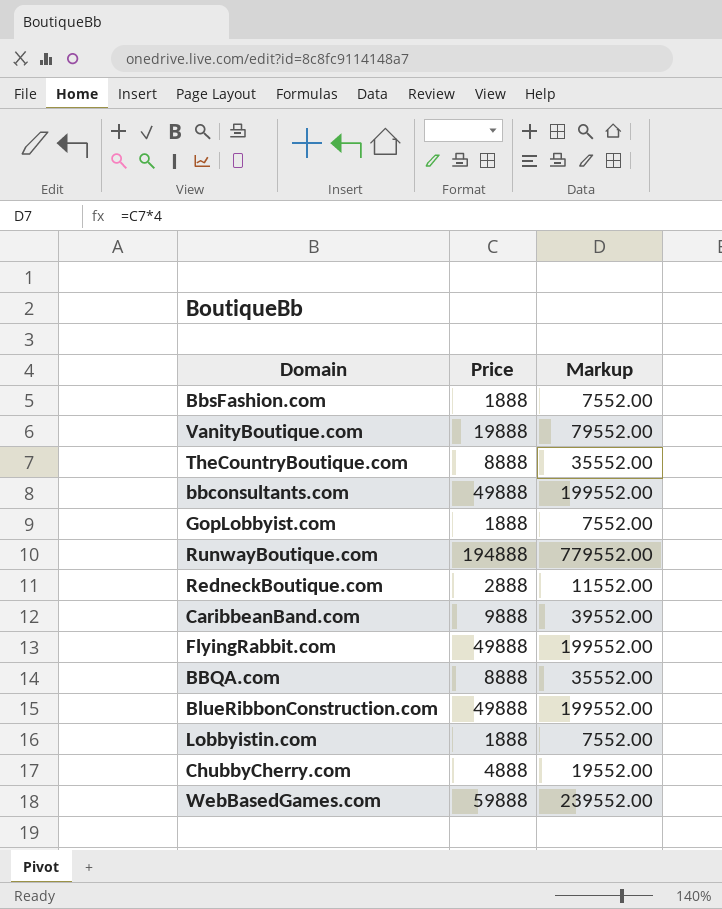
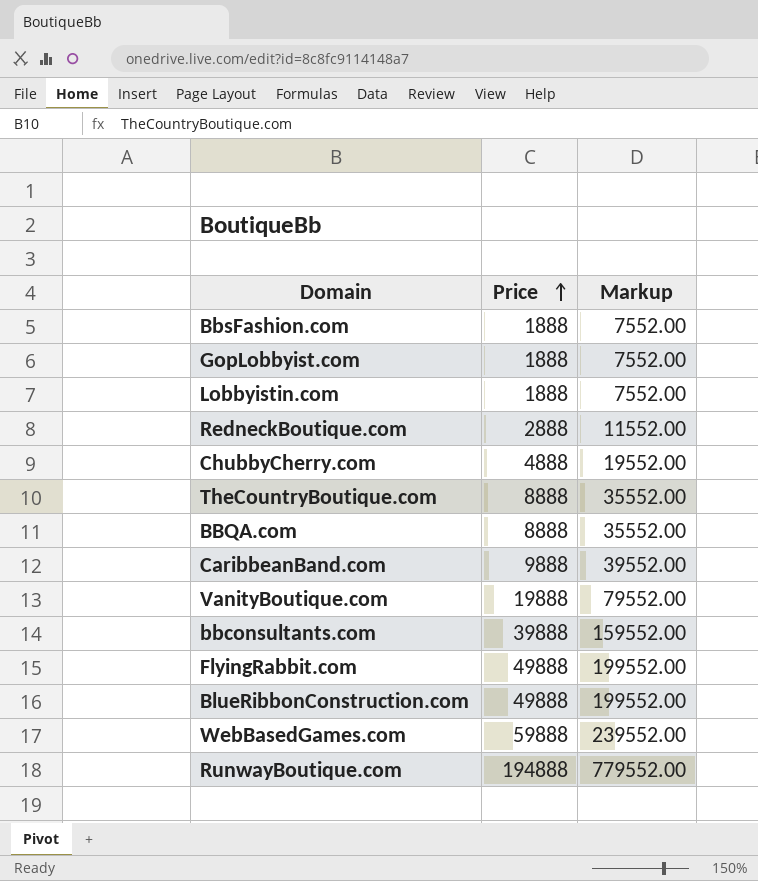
row order: none -> Price ascending
bbconsultants.com | Price: 49888 -> 39888
bbconsultants.com | Markup: 199552.00 -> 159552.00

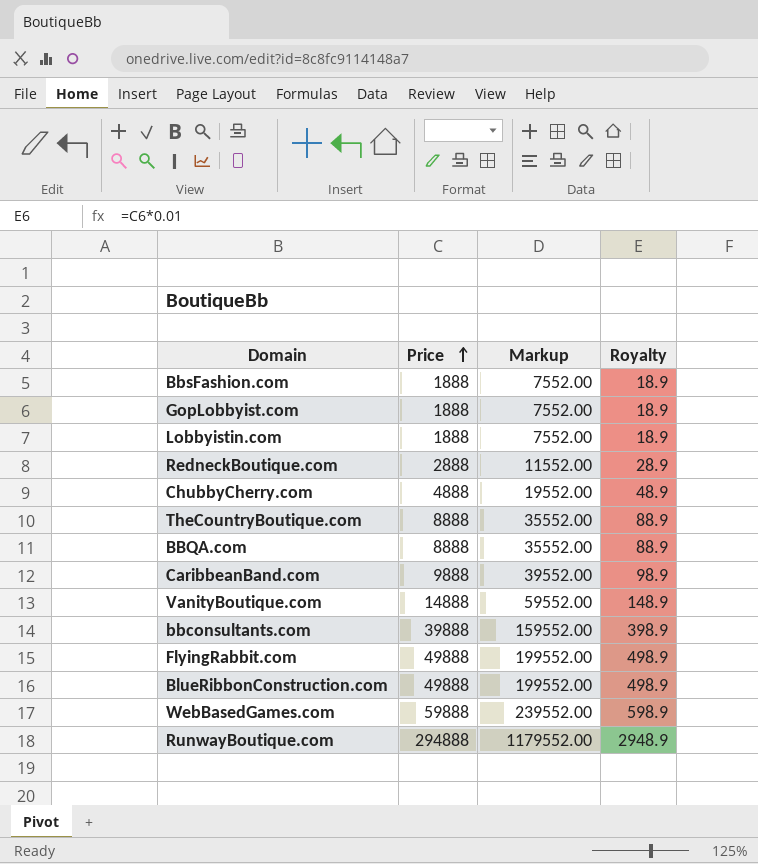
column Royalty | formula: none -> [Price] * 0.01
VanityBoutique.com | Price: 19888 -> 14888
VanityBoutique.com | Markup: 79552.00 -> 59552.00
RunwayBoutique.com | Price: 194888 -> 294888
RunwayBoutique.com | Markup: 779552.00 -> 1179552.00

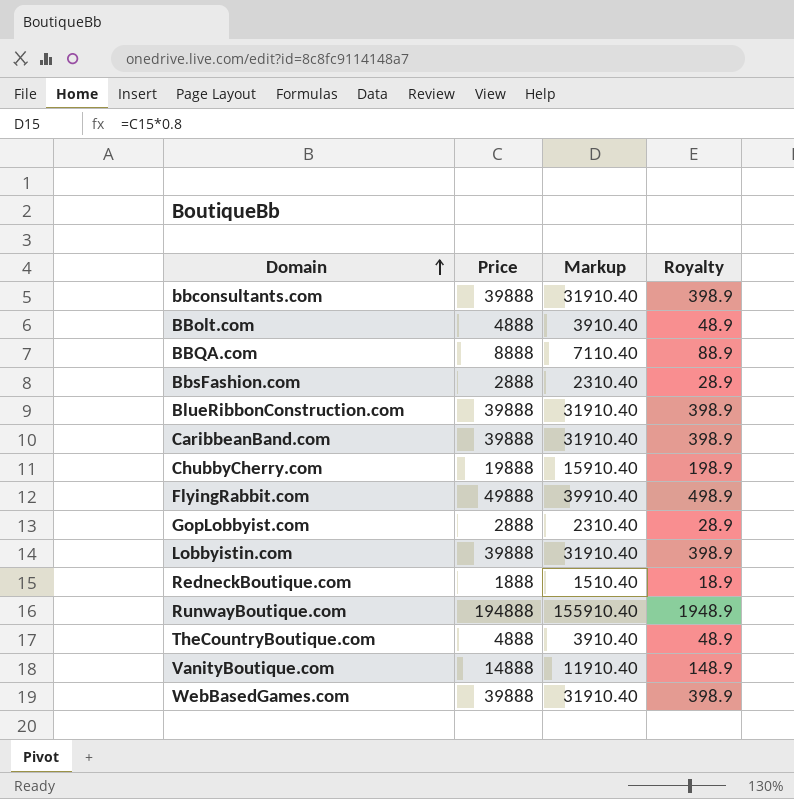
row order: Price ascending -> Domain ascending
column Markup | formula: [Price] * 4 -> [Price] * 0.8
row BBolt.com: none -> 4888 | 3910.40 | 48.9
BbsFashion.com | Price: 1888 -> 2888
BbsFashion.com | Royalty: 18.9 -> 28.9
BlueRibbonConstruction.com | Price: 49888 -> 39888
BlueRibbonConstruction.com | Royalty: 498.9 -> 398.9
CaribbeanBand.com | Price: 9888 -> 39888
CaribbeanBand.com | Royalty: 98.9 -> 398.9
ChubbyCherry.com | Price: 4888 -> 19888
ChubbyCherry.com | Royalty: 48.9 -> 198.9
GopLobbyist.com | Price: 1888 -> 2888
GopLobbyist.com | Royalty: 18.9 -> 28.9
Lobbyistin.com | Price: 1888 -> 39888
Lobbyistin.com | Royalty: 18.9 -> 398.9
RedneckBoutique.com | Price: 2888 -> 1888
RedneckBoutique.com | Royalty: 28.9 -> 18.9
RunwayBoutique.com | Price: 294888 -> 194888
RunwayBoutique.com | Royalty: 2948.9 -> 1948.9
TheCountryBoutique.com | Price: 8888 -> 4888
TheCountryBoutique.com | Royalty: 88.9 -> 48.9
WebBasedGames.com | Price: 59888 -> 39888
WebBasedGames.com | Royalty: 598.9 -> 398.9

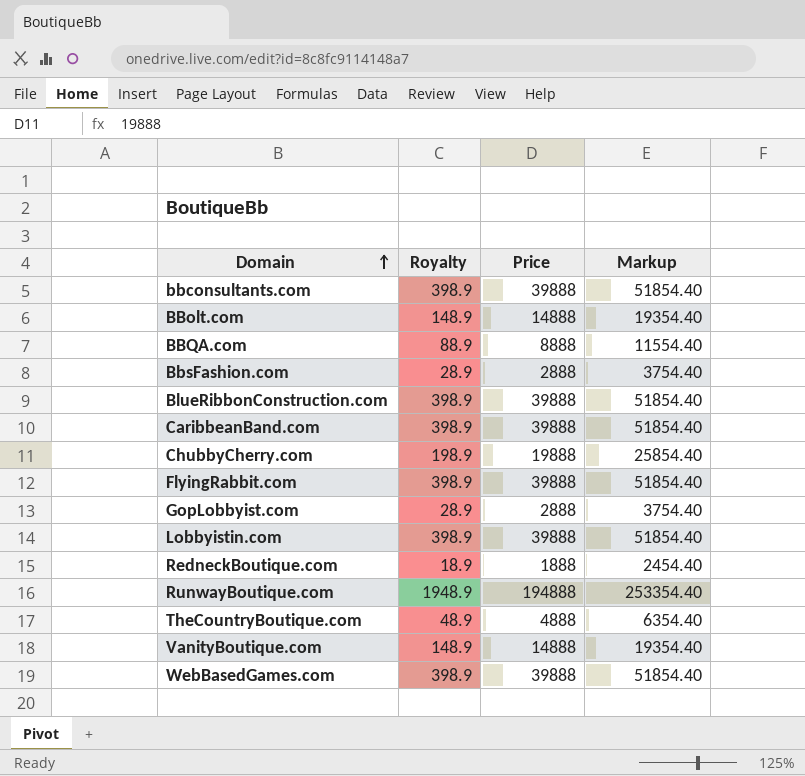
column Royalty | position: 4 -> 2
column Markup | formula: [Price] * 0.8 -> [Price] * 1.3
BBolt.com | Royalty: 48.9 -> 148.9
BBolt.com | Price: 4888 -> 14888
FlyingRabbit.com | Royalty: 498.9 -> 398.9
FlyingRabbit.com | Price: 49888 -> 39888

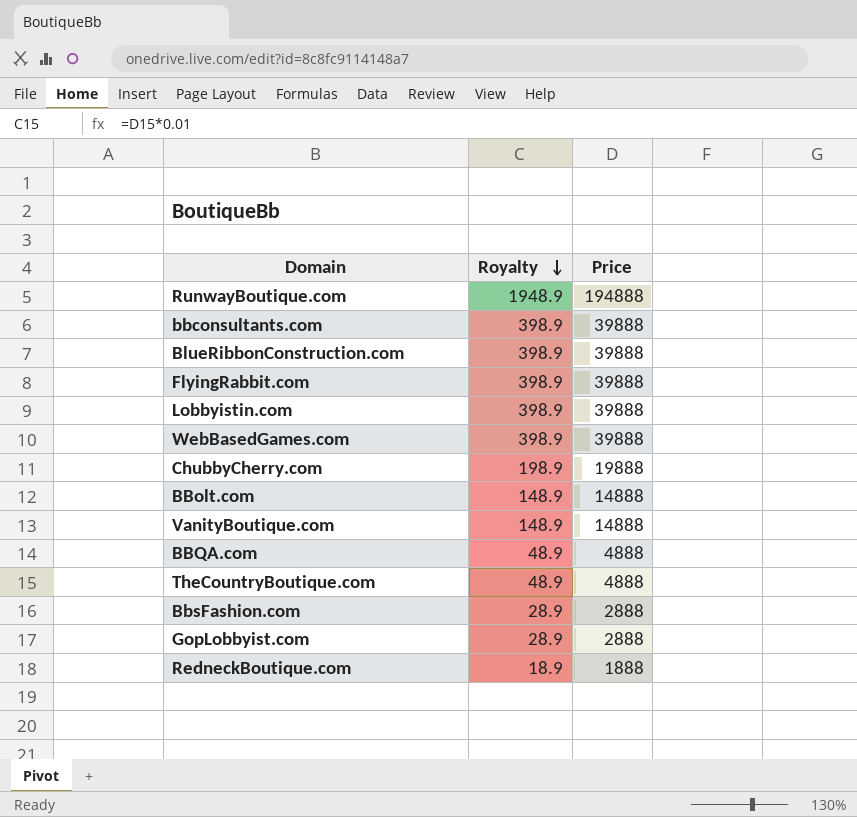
row order: Domain ascending -> Royalty descending
column Markup | formula: [Price] * 1.3 -> none
row CaribbeanBand.com: 398.9 | 39888 | 51854.40 -> none
BBQA.com | Royalty: 88.9 -> 48.9
BBQA.com | Price: 8888 -> 4888

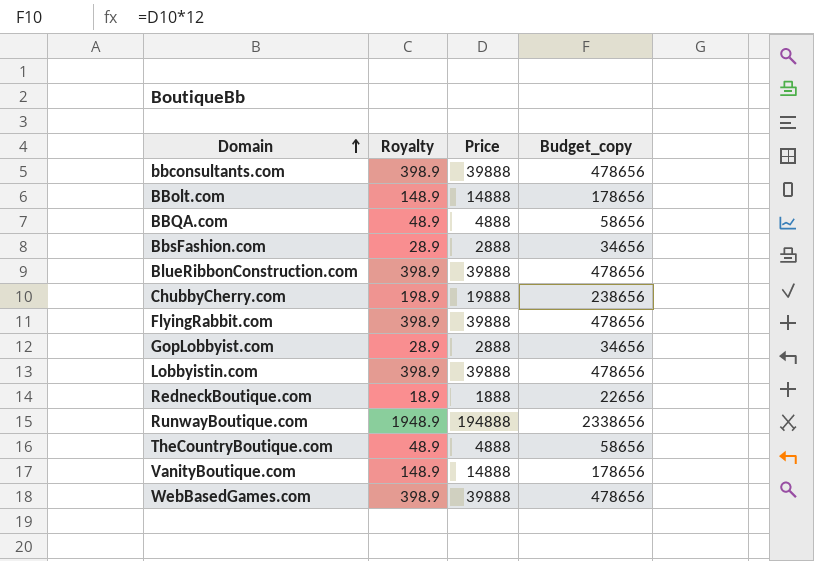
row order: Royalty descending -> Domain ascending
column Budget_copy | formula: none -> [Price] * 12

